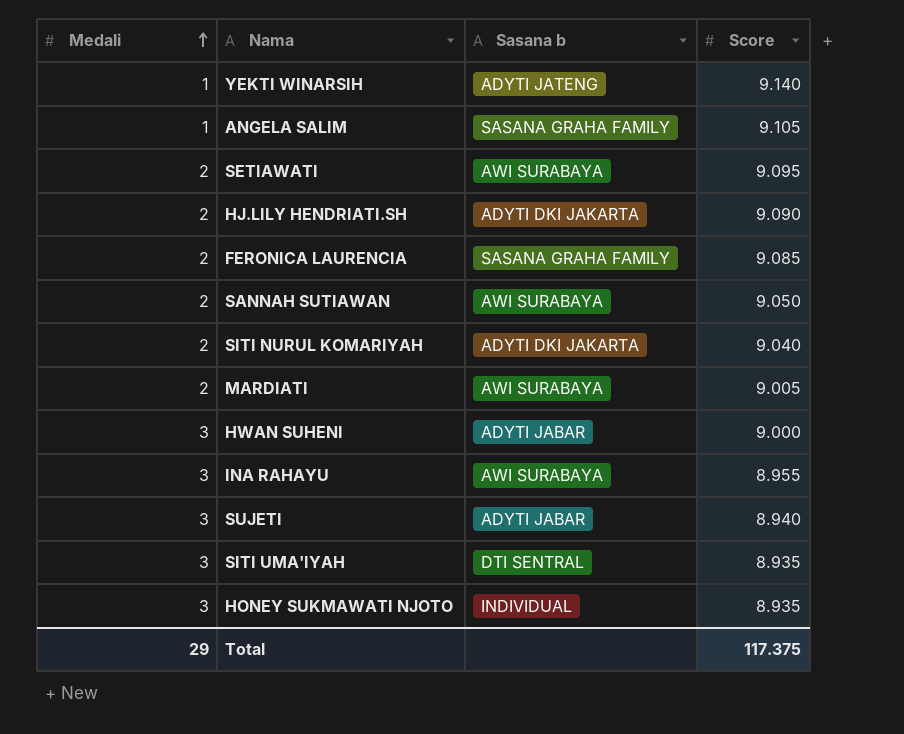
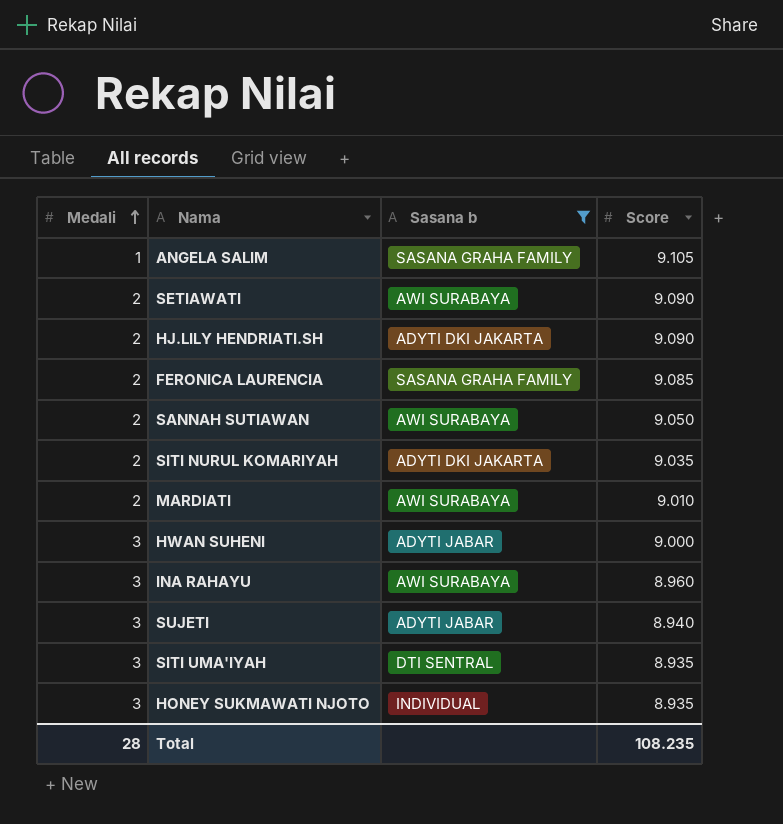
filter: none -> Sasana b != ADYTI JATENG
SETIAWATI | Score: 9.095 -> 9.090
SITI NURUL KOMARIYAH | Score: 9.040 -> 9.035
MARDIATI | Score: 9.005 -> 9.010
INA RAHAYU | Score: 8.955 -> 8.960
Total | Medali: 29 -> 28
Total | Score: 117.375 -> 108.235

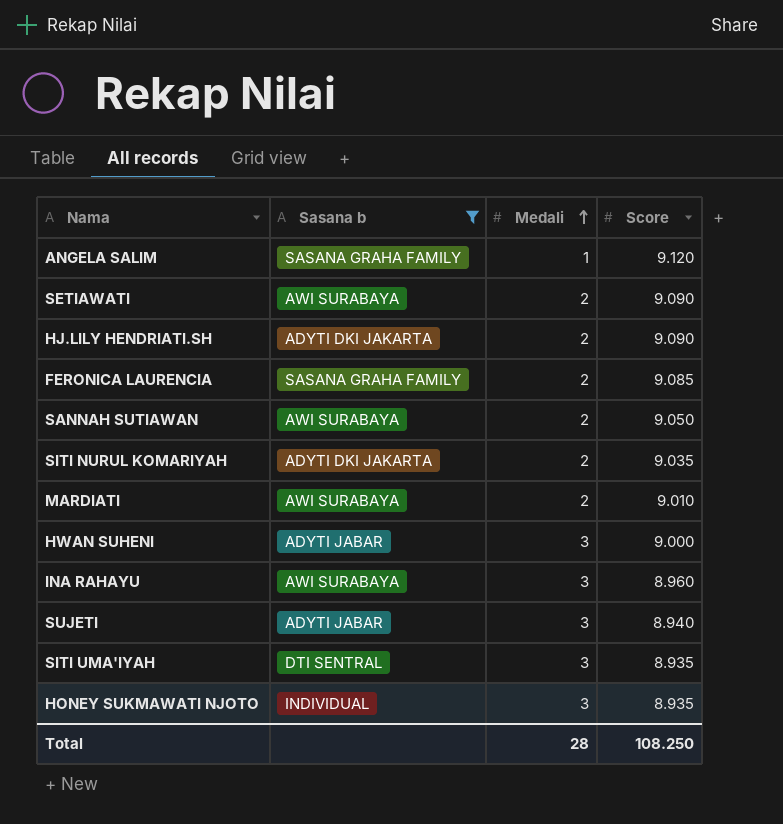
column Medali | position: 1 -> 3
ANGELA SALIM | Score: 9.105 -> 9.120
Total | Score: 108.235 -> 108.250

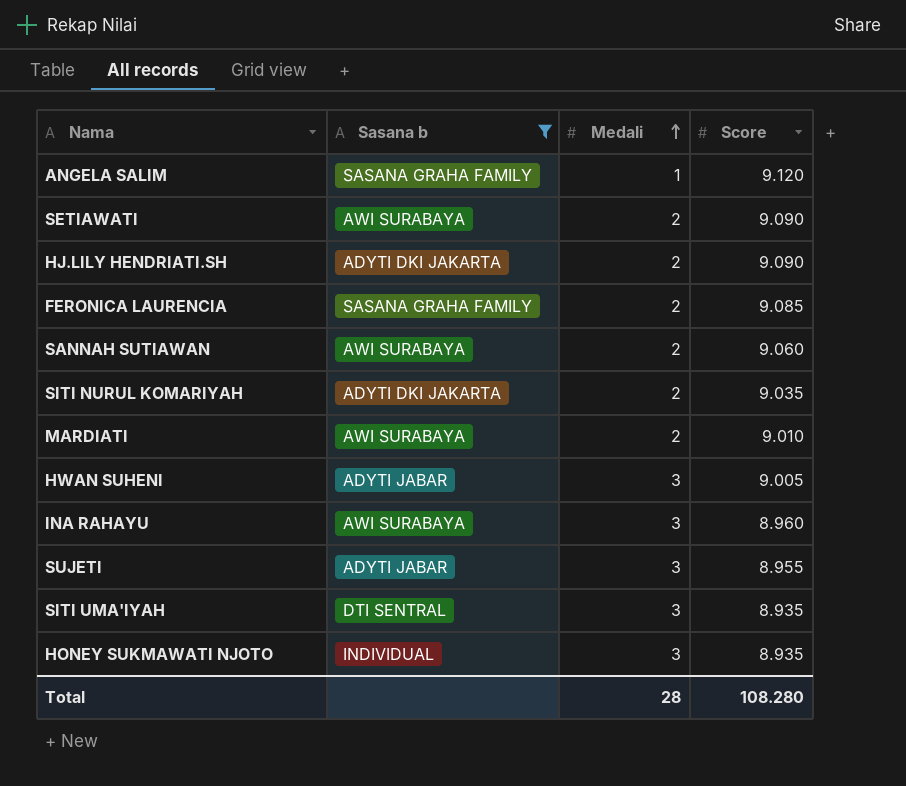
SANNAH SUTIAWAN | Score: 9.050 -> 9.060
HWAN SUHENI | Score: 9.000 -> 9.005
SUJETI | Score: 8.940 -> 8.955
Total | Score: 108.250 -> 108.280

